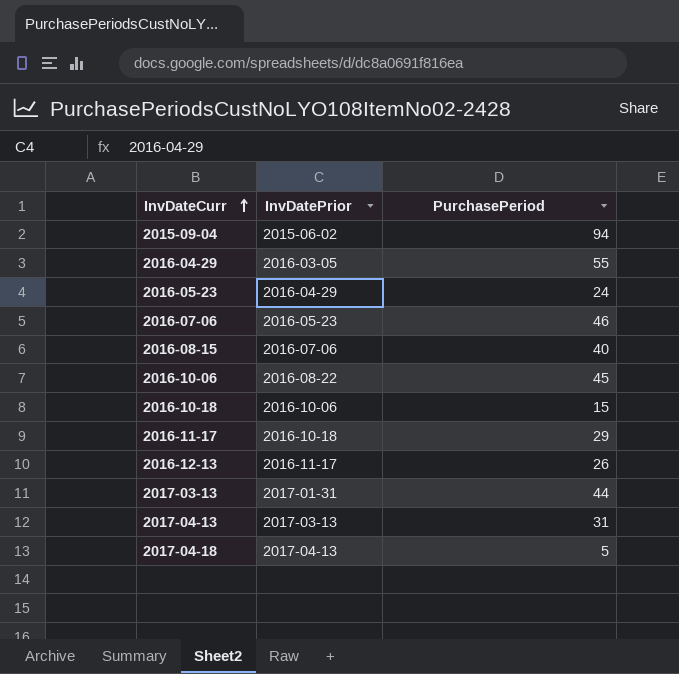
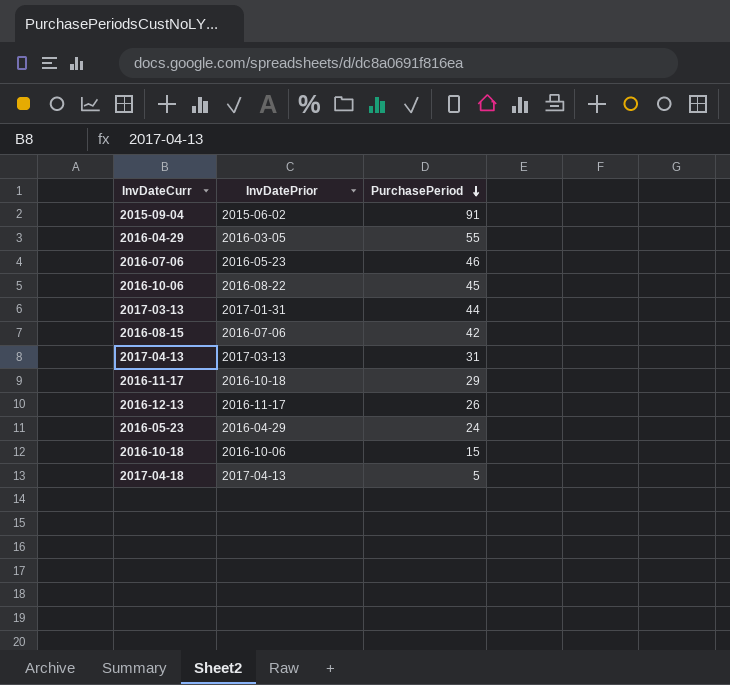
row order: InvDateCurr ascending -> PurchasePeriod descending
2015-09-04 | PurchasePeriod: 94 -> 91
2016-08-15 | PurchasePeriod: 40 -> 42

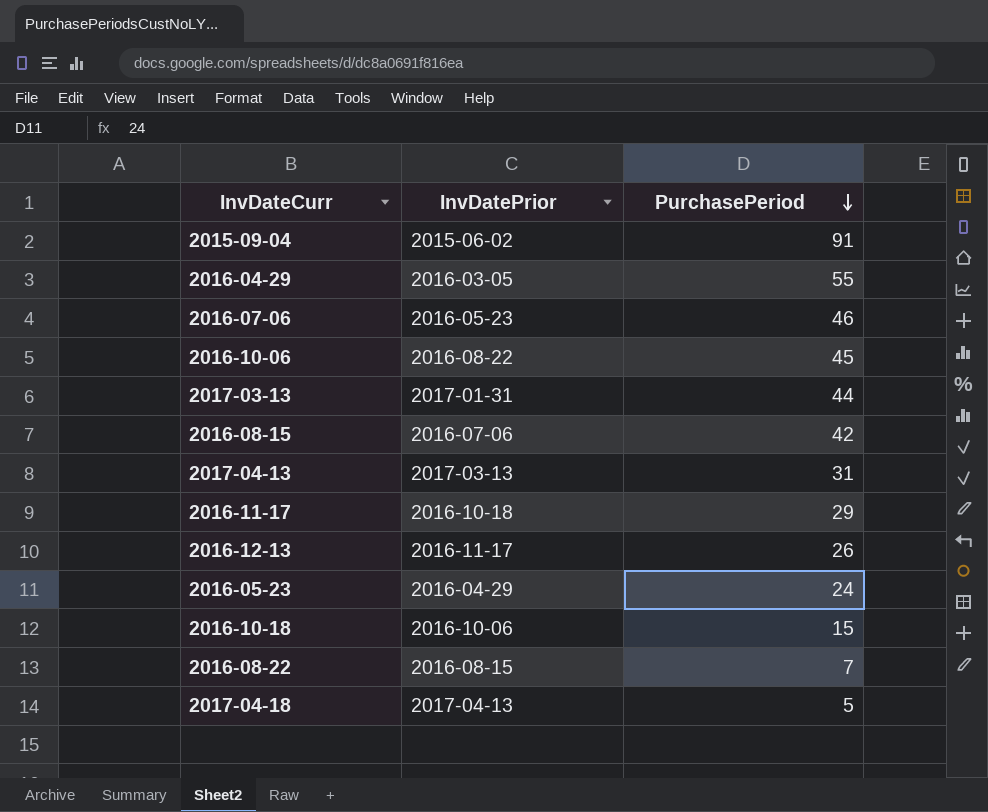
row 2016-08-22: none -> 2016-08-15 | 7

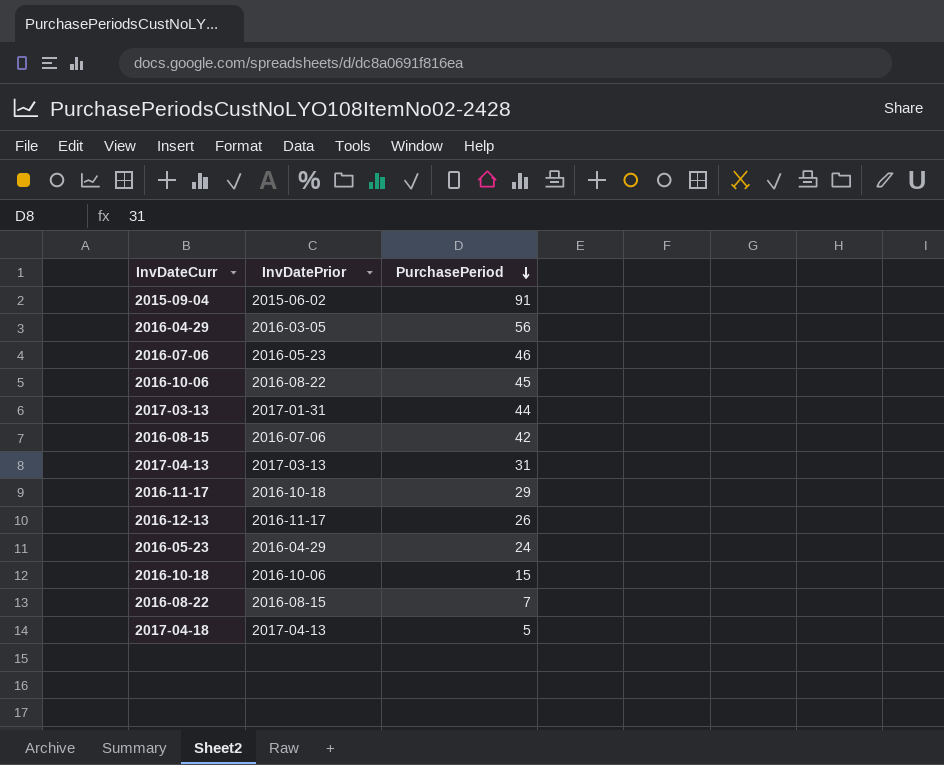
2016-04-29 | PurchasePeriod: 55 -> 56

